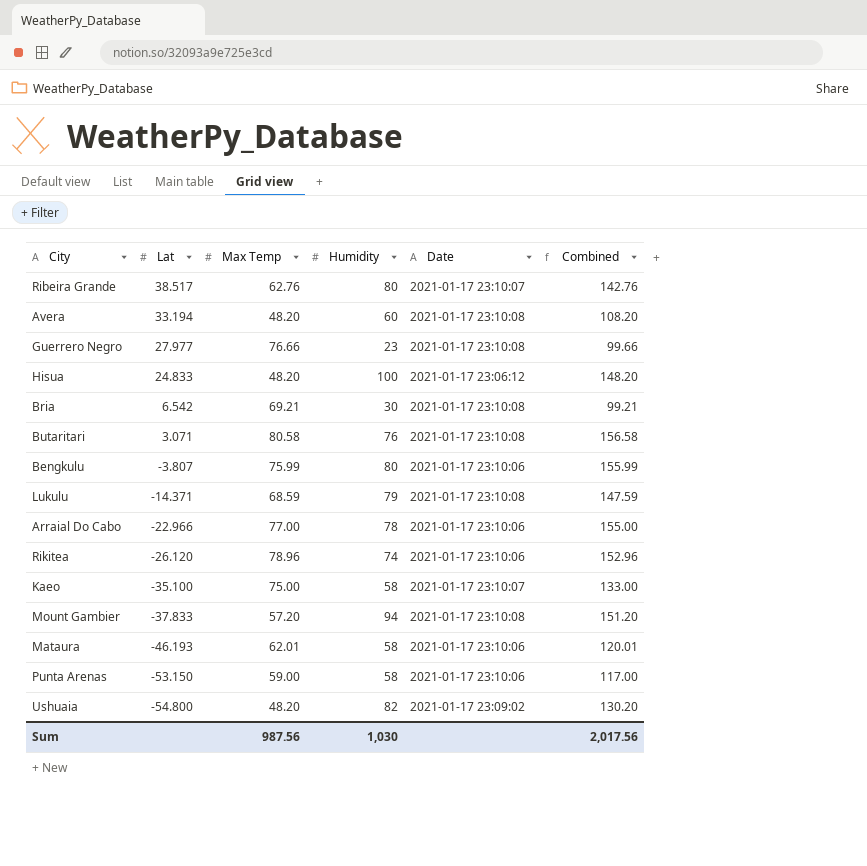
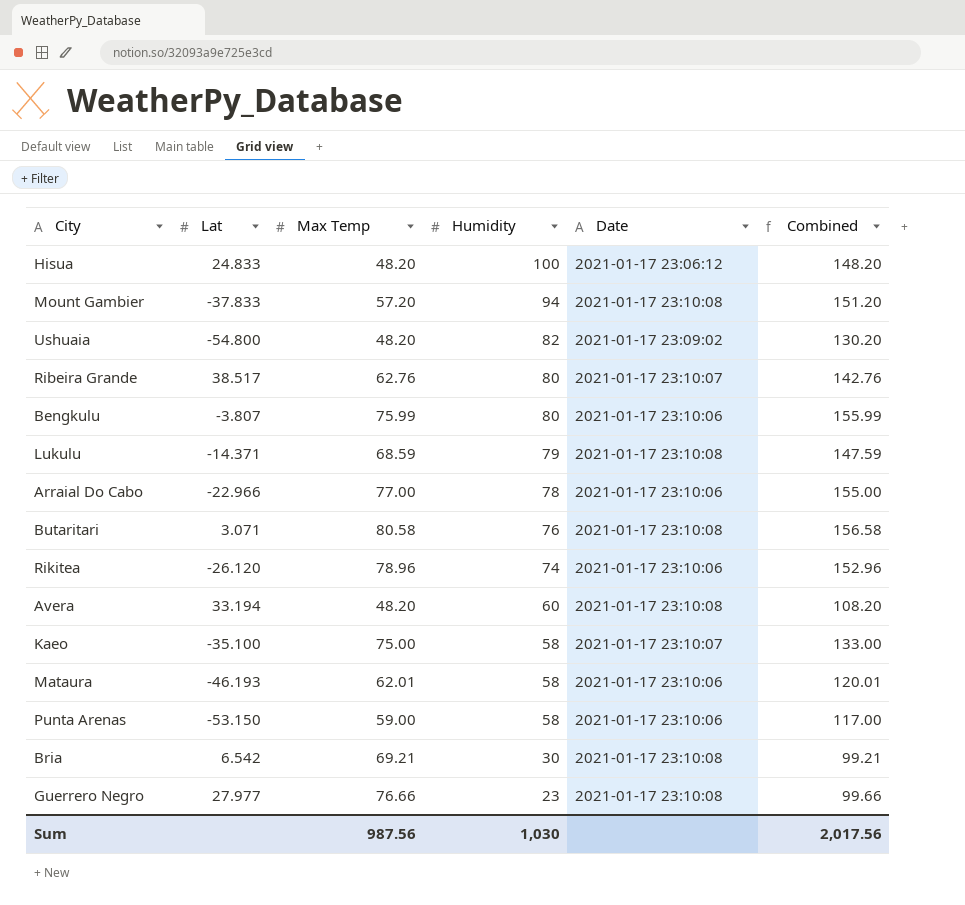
row order: Lat descending -> Humidity descending

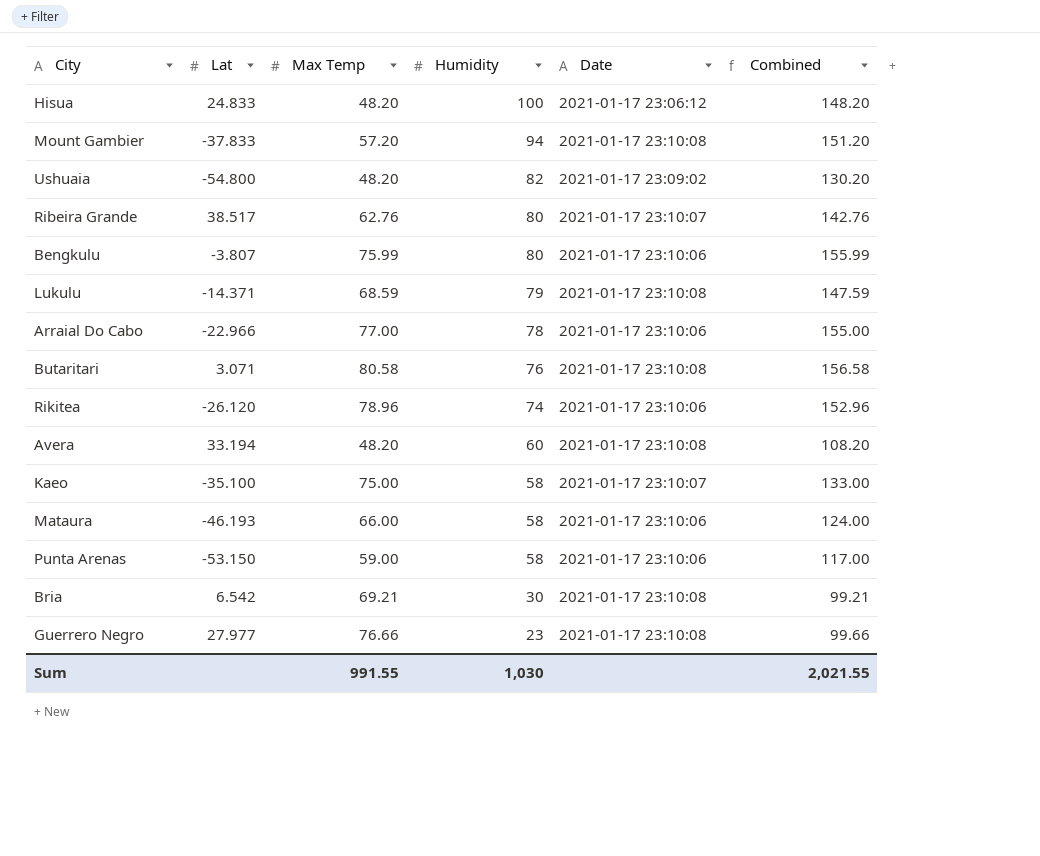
Mataura | Max Temp: 62.01 -> 66.00
Mataura | Combined: 120.01 -> 124.00
Sum | Max Temp: 987.56 -> 991.55
Sum | Combined: 2,017.56 -> 2,021.55

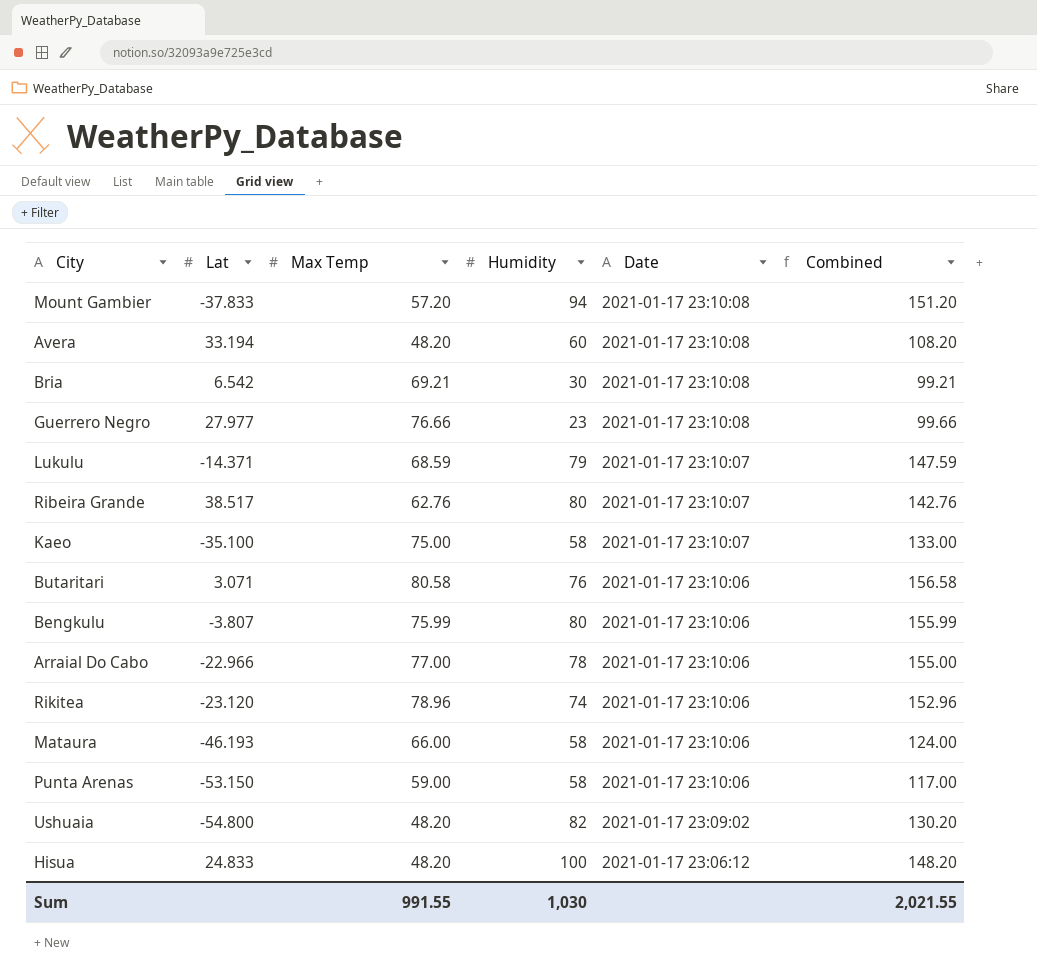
row order: Humidity descending -> Date descending
Lukulu | Date: 2021-01-17 23:10:08 -> 2021-01-17 23:10:07
Butaritari | Date: 2021-01-17 23:10:08 -> 2021-01-17 23:10:06
Rikitea | Lat: -26.120 -> -23.120

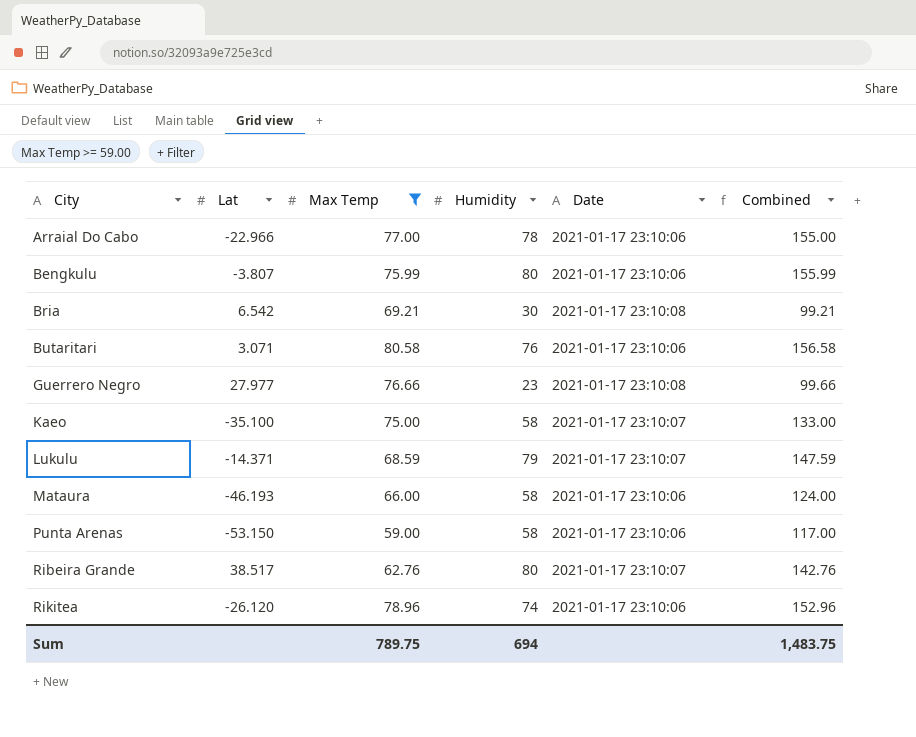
filter: none -> Max Temp >= 59.00
row order: Date descending -> City ascending
Rikitea | Lat: -23.120 -> -26.120
Sum | Max Temp: 991.55 -> 789.75
Sum | Humidity: 1,030 -> 694
Sum | Combined: 2,021.55 -> 1,483.75

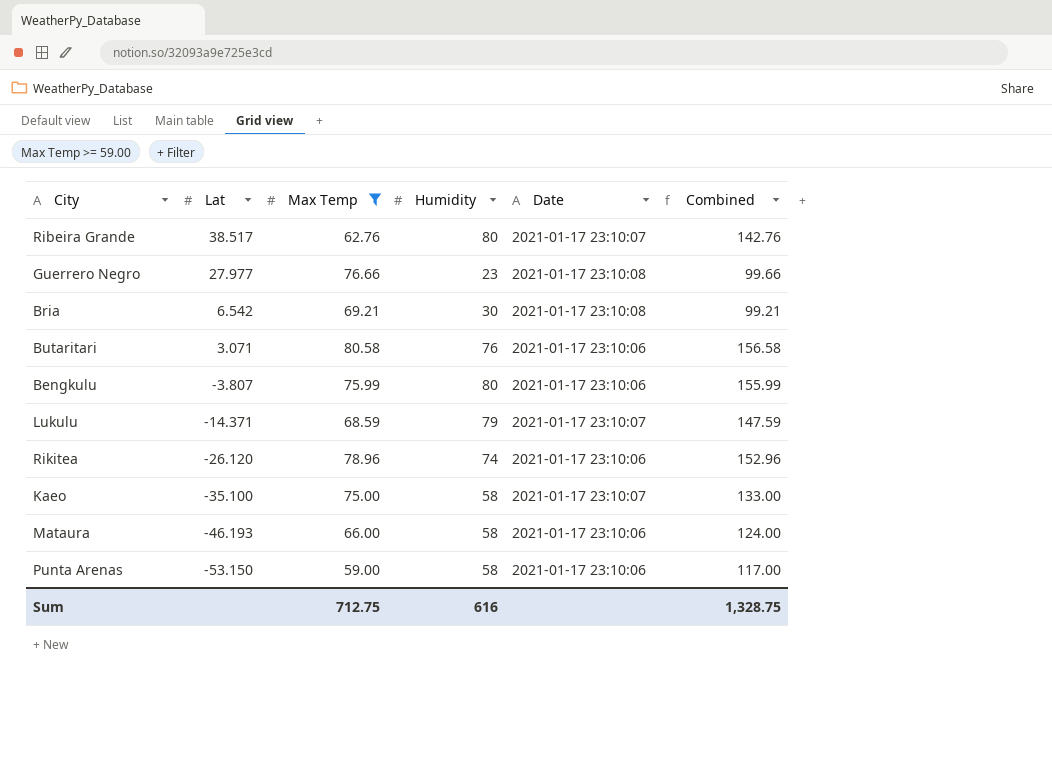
row order: City ascending -> Lat descending
row Arraial Do Cabo: -22.966 | 77.00 | 78 | 2021-01-17 23:10:06 | 155.00 -> none
Sum | Max Temp: 789.75 -> 712.75
Sum | Humidity: 694 -> 616
Sum | Combined: 1,483.75 -> 1,328.75

